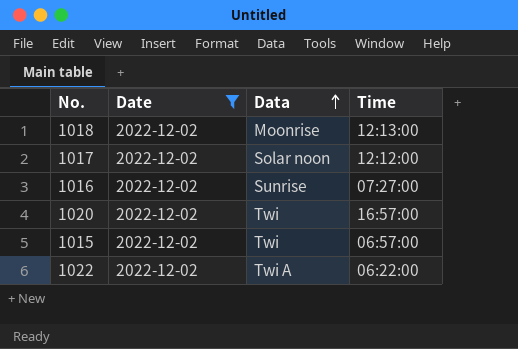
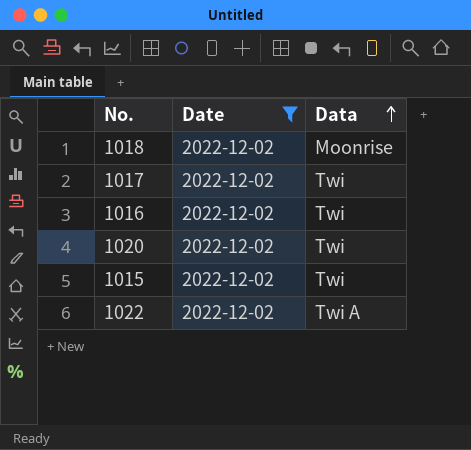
column Time | position: 4 -> none
1017 | Data: Solar noon -> Twi
1016 | Data: Sunrise -> Twi

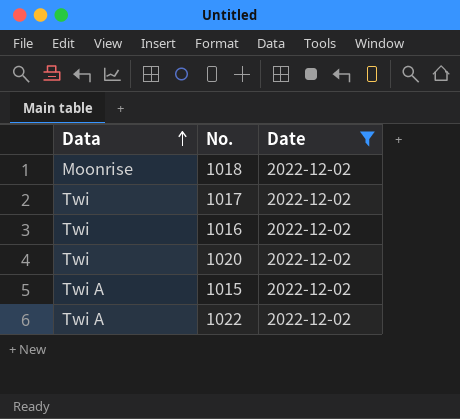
column Data | position: 3 -> 1
1015 | Data: Twi -> Twi A

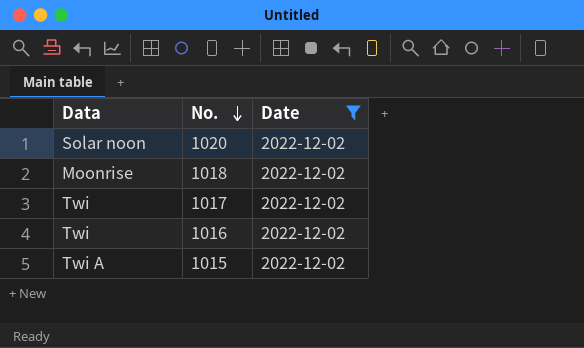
row order: Data ascending -> No. descending
row 1022: Twi A | 2022-12-02 -> none
1020 | Data: Twi -> Solar noon

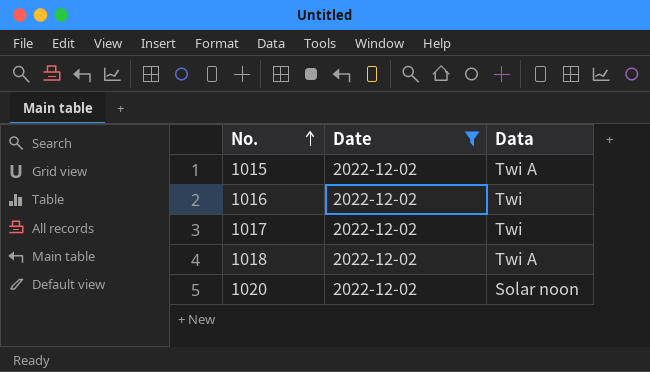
row order: No. descending -> No. ascending
column Data | position: 1 -> 3
1018 | Data: Moonrise -> Twi A

